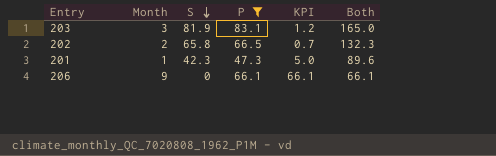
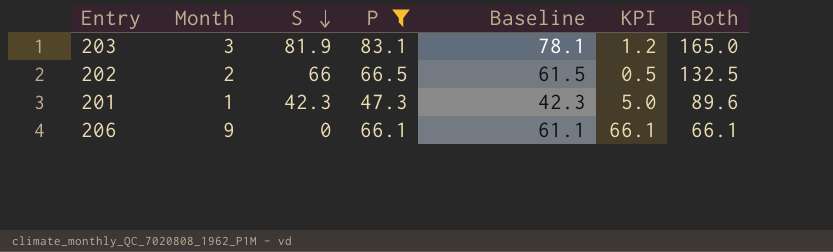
column Baseline | formula: none -> [P] - 5
202 | S: 65.8 -> 66
202 | KPI: 0.7 -> 0.5
202 | Both: 132.3 -> 132.5

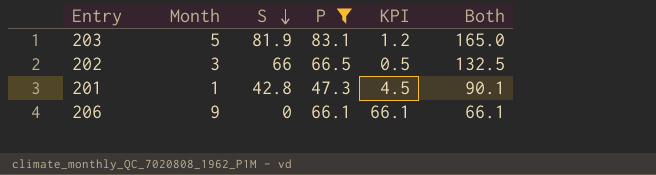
column Baseline | formula: [P] - 5 -> none
203 | Month: 3 -> 5
202 | Month: 2 -> 3
201 | S: 42.3 -> 42.8
201 | KPI: 5.0 -> 4.5
201 | Both: 89.6 -> 90.1

